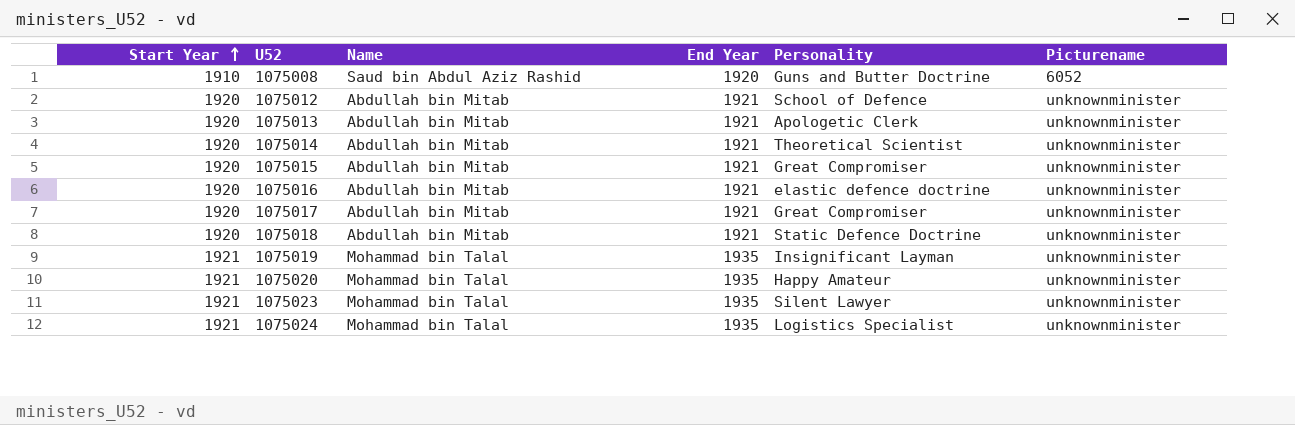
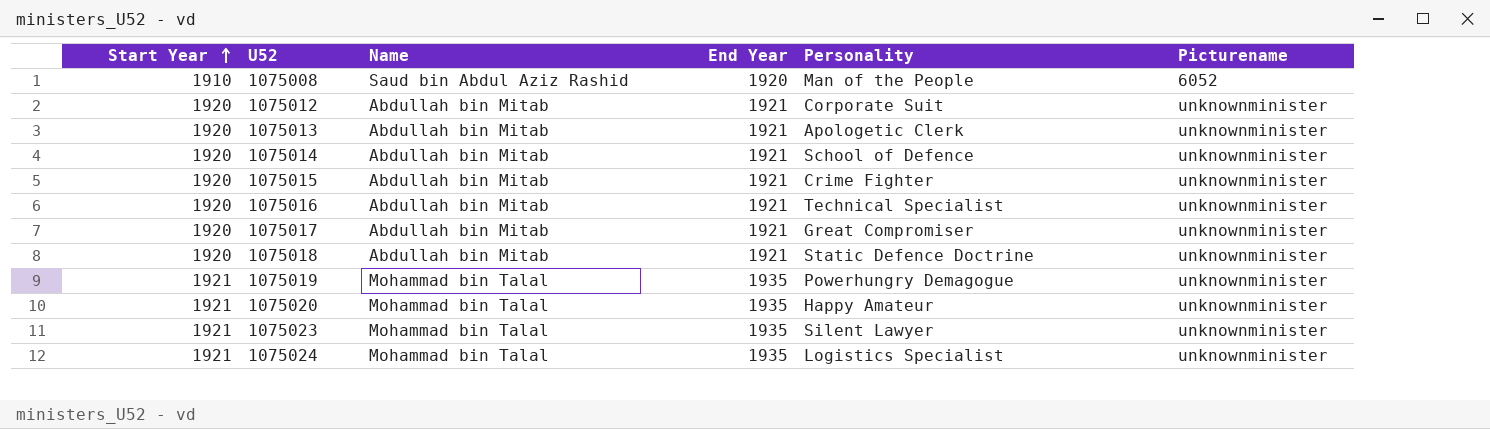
1075008 | Personality: Guns and Butter Doctrine -> Man of the People
1075012 | Personality: School of Defence -> Corporate Suit
1075014 | Personality: Theoretical Scientist -> School of Defence
1075015 | Personality: Great Compromiser -> Crime Fighter
1075016 | Personality: elastic defence doctrine -> Technical Specialist
1075019 | Personality: Insignificant Layman -> Powerhungry Demagogue

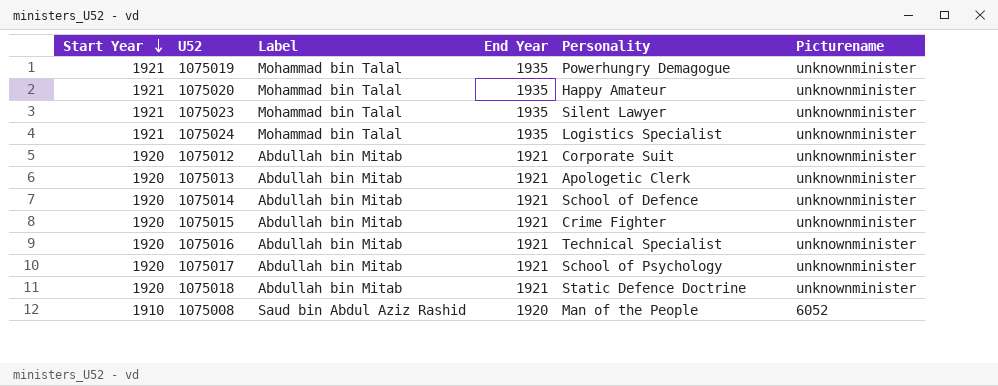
row order: Start Year ascending -> Start Year descending
column name: Name -> Label
1075017 | Personality: Great Compromiser -> School of Psychology

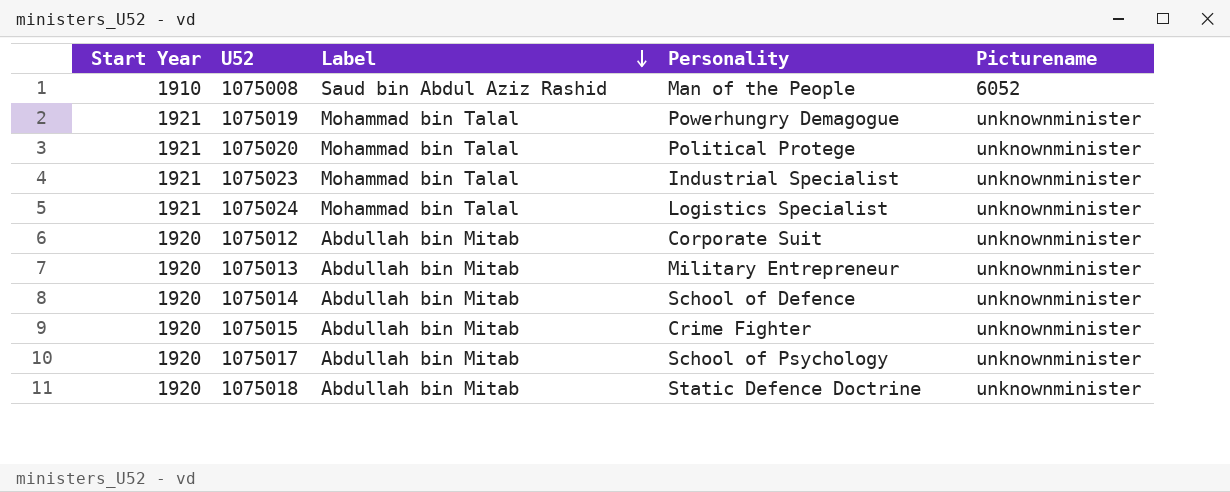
row order: Start Year descending -> Label descending
column End Year | position: 4 -> none
row 1075016: 1920 | Abdullah bin Mitab | 1921 | Technical Specialist | unknownminister -> none
1075020 | Personality: Happy Amateur -> Political Protege
1075023 | Personality: Silent Lawyer -> Industrial Specialist
1075013 | Personality: Apologetic Clerk -> Military Entrepreneur

